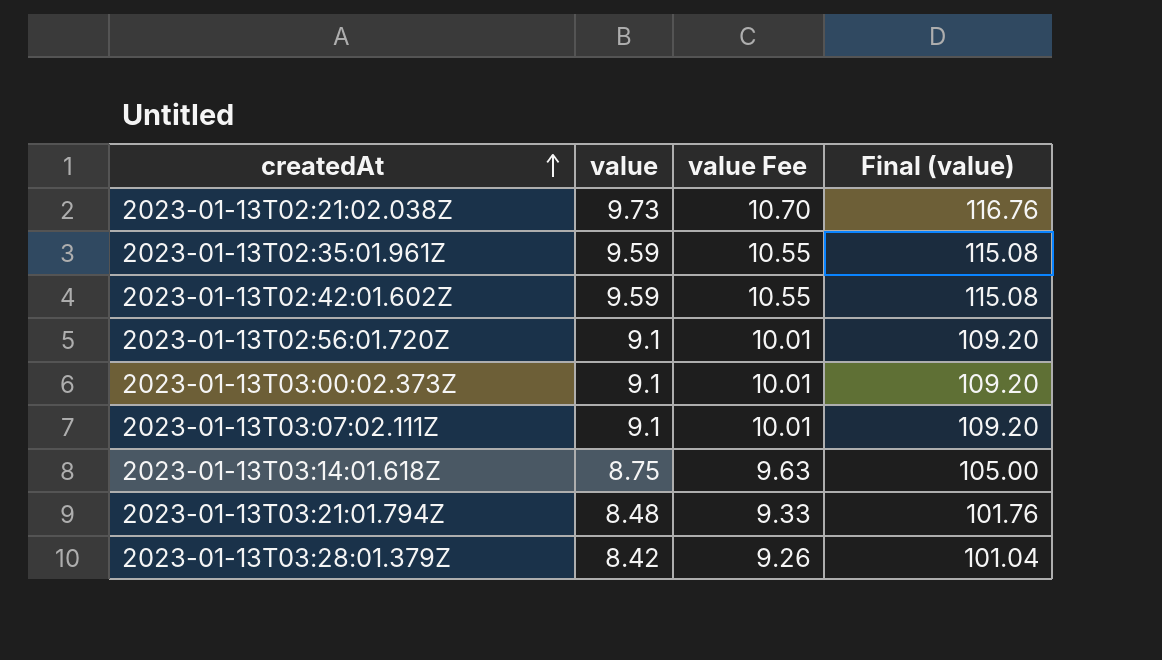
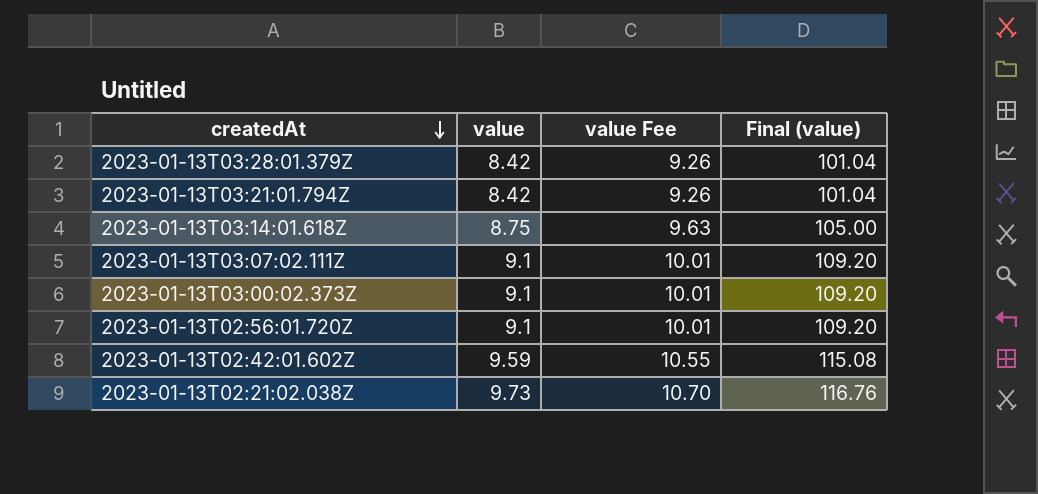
row order: createdAt ascending -> createdAt descending
row 2023-01-13T02:35:01.961Z: 9.59 | 10.55 | 115.08 -> none
2023-01-13T03:21:01.794Z | value: 8.48 -> 8.42
2023-01-13T03:21:01.794Z | value Fee: 9.33 -> 9.26
2023-01-13T03:21:01.794Z | Final (value): 101.76 -> 101.04

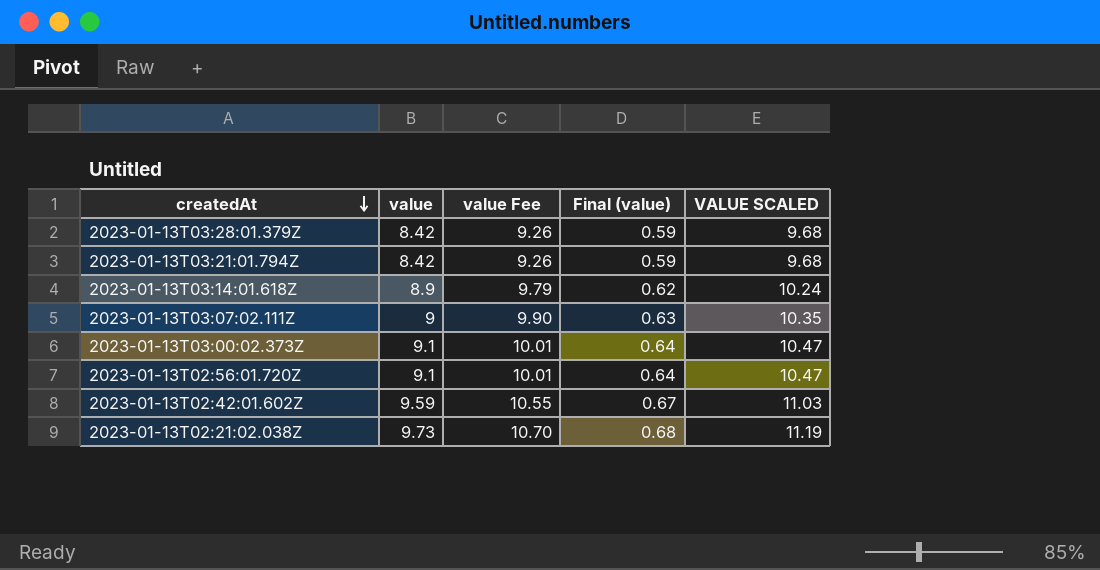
column Final (value) | formula: [value] * 12 -> [value] * 0.07
column VALUE SCALED | formula: none -> [value] * 1.15
2023-01-13T03:14:01.618Z | value: 8.75 -> 8.9
2023-01-13T03:14:01.618Z | value Fee: 9.63 -> 9.79
2023-01-13T03:07:02.111Z | value: 9.1 -> 9
2023-01-13T03:07:02.111Z | value Fee: 10.01 -> 9.90

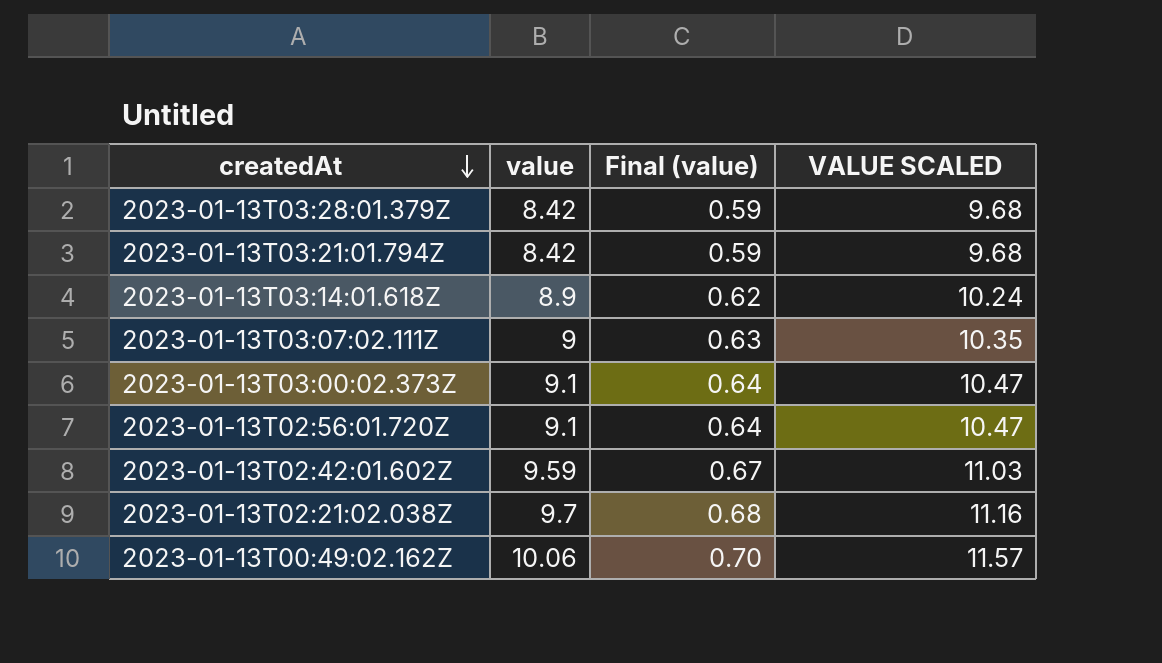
column value Fee | formula: [value] * 1.1 -> none
2023-01-13T02:21:02.038Z | value: 9.73 -> 9.7
2023-01-13T02:21:02.038Z | VALUE SCALED: 11.19 -> 11.16
row 2023-01-13T00:49:02.162Z: none -> 10.06 | 0.70 | 11.57

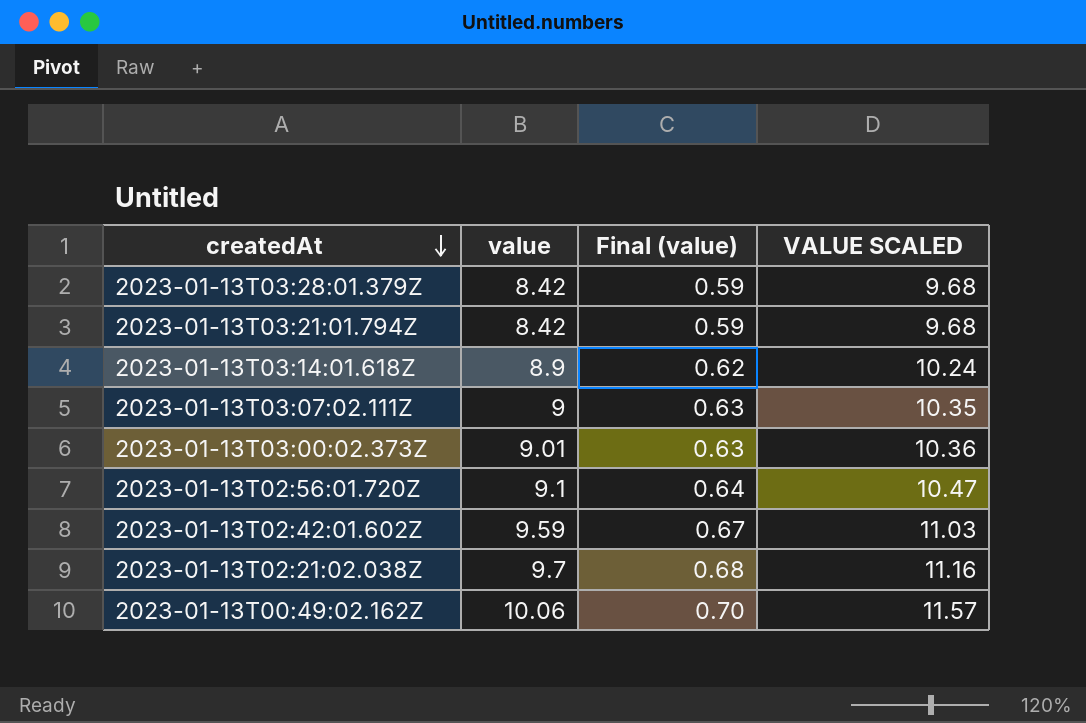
2023-01-13T03:00:02.373Z | value: 9.1 -> 9.01
2023-01-13T03:00:02.373Z | Final (value): 0.64 -> 0.63
2023-01-13T03:00:02.373Z | VALUE SCALED: 10.47 -> 10.36

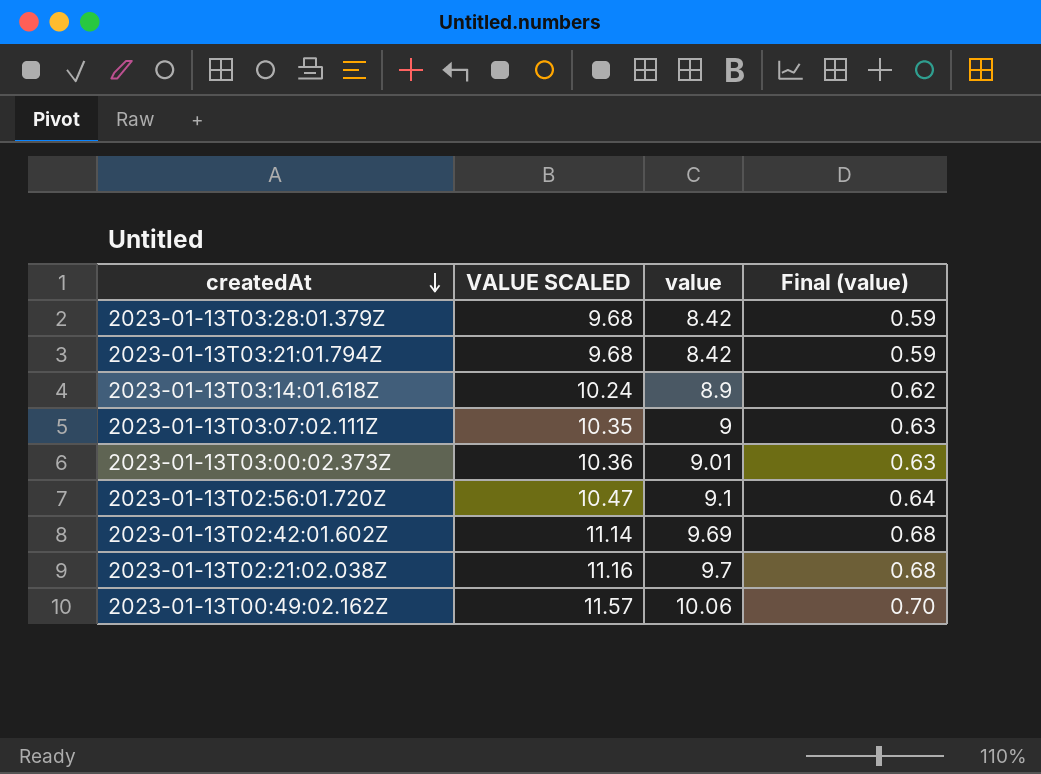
column VALUE SCALED | position: 4 -> 2
2023-01-13T02:42:01.602Z | VALUE SCALED: 11.03 -> 11.14
2023-01-13T02:42:01.602Z | value: 9.59 -> 9.69
2023-01-13T02:42:01.602Z | Final (value): 0.67 -> 0.68

